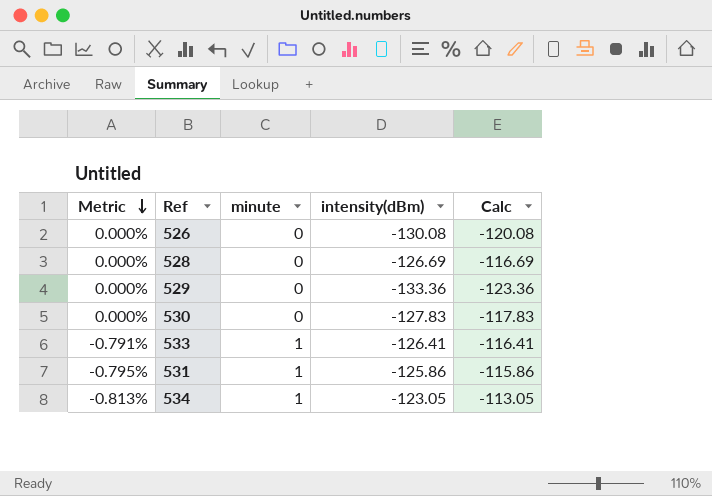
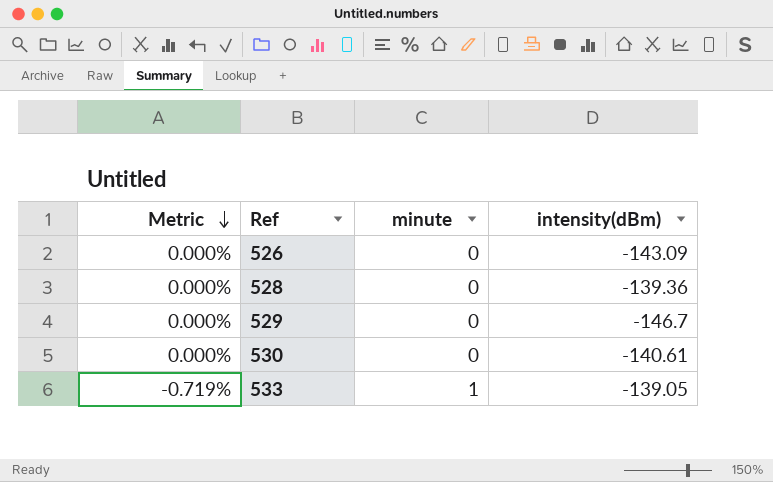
column Calc | formula: [intensity(dBm)] + 10 -> none
row 531: -0.795% | 1 | -125.86 | -115.86 -> none
row 534: -0.813% | 1 | -123.05 | -113.05 -> none
526 | intensity(dBm): -130.08 -> -143.09
528 | intensity(dBm): -126.69 -> -139.36
529 | intensity(dBm): -133.36 -> -146.7
530 | intensity(dBm): -127.83 -> -140.61
533 | Metric: -0.791% -> -0.719%
533 | intensity(dBm): -126.41 -> -139.05

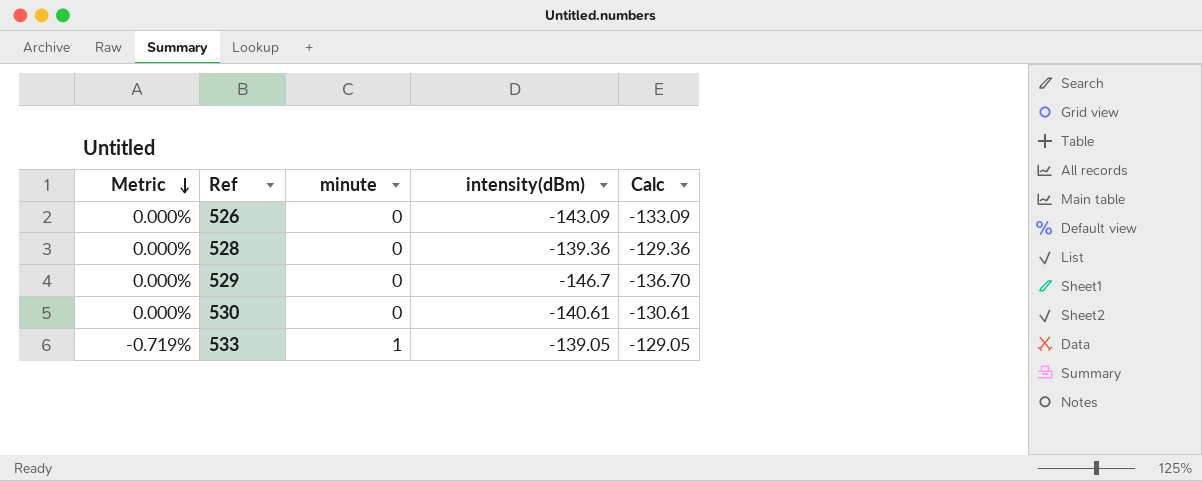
column Calc | formula: none -> [intensity(dBm)] + 10

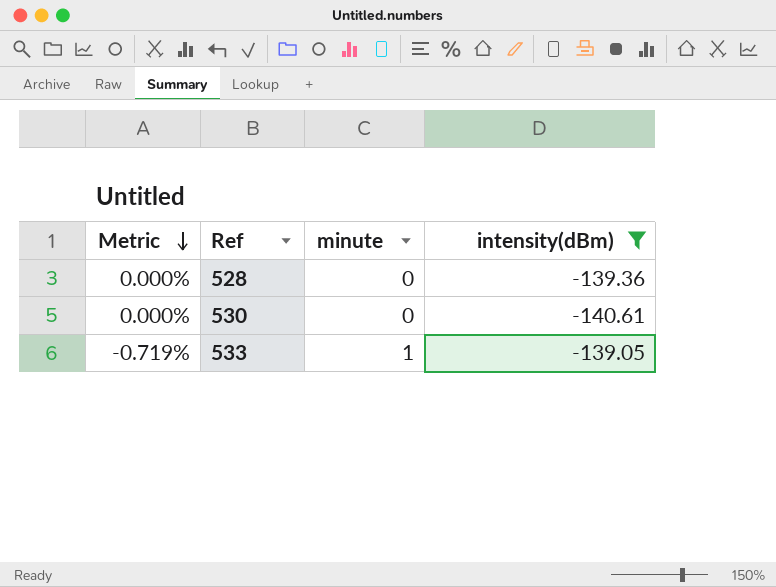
filter: none -> intensity(dBm) >= -140.61
column Calc | formula: [intensity(dBm)] + 10 -> none

